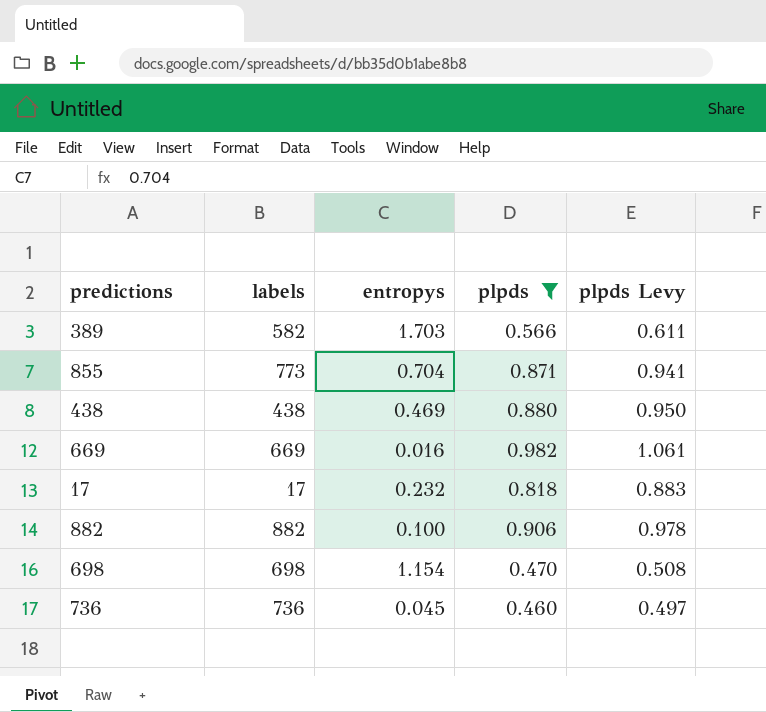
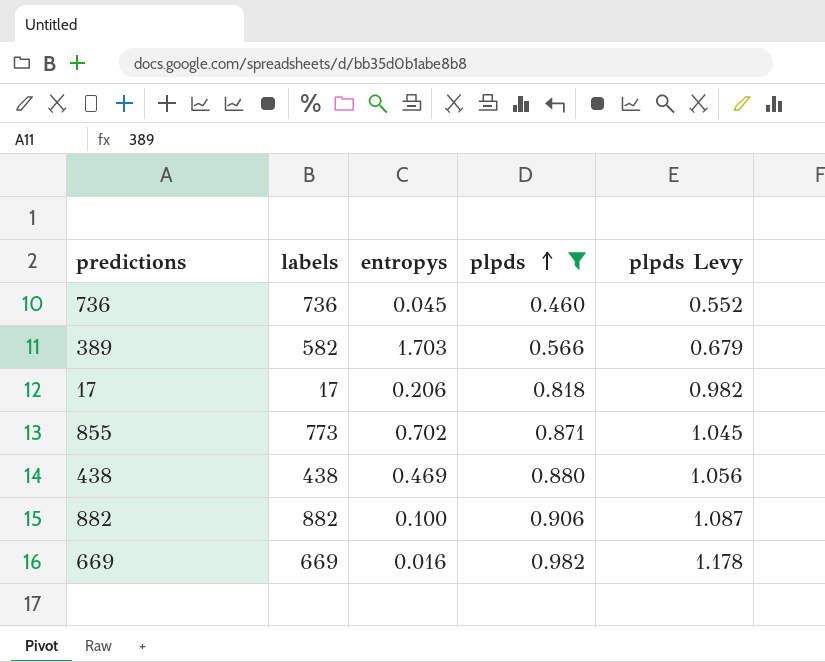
row order: none -> plpds ascending
column plpds Levy | formula: [plpds] * 1.08 -> [plpds] * 1.2
row 698: 698 | 1.154 | 0.470 | 0.508 -> none
17 | entropys: 0.232 -> 0.206
855 | entropys: 0.704 -> 0.702

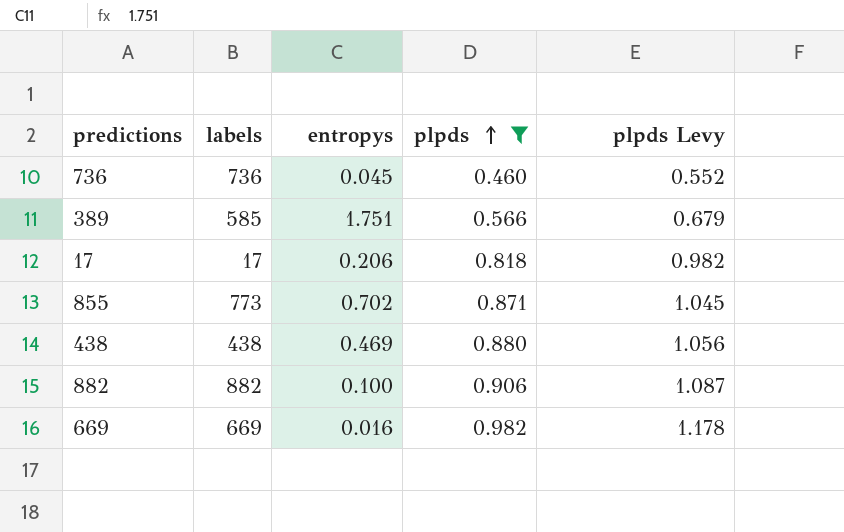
389 | labels: 582 -> 585
389 | entropys: 1.703 -> 1.751

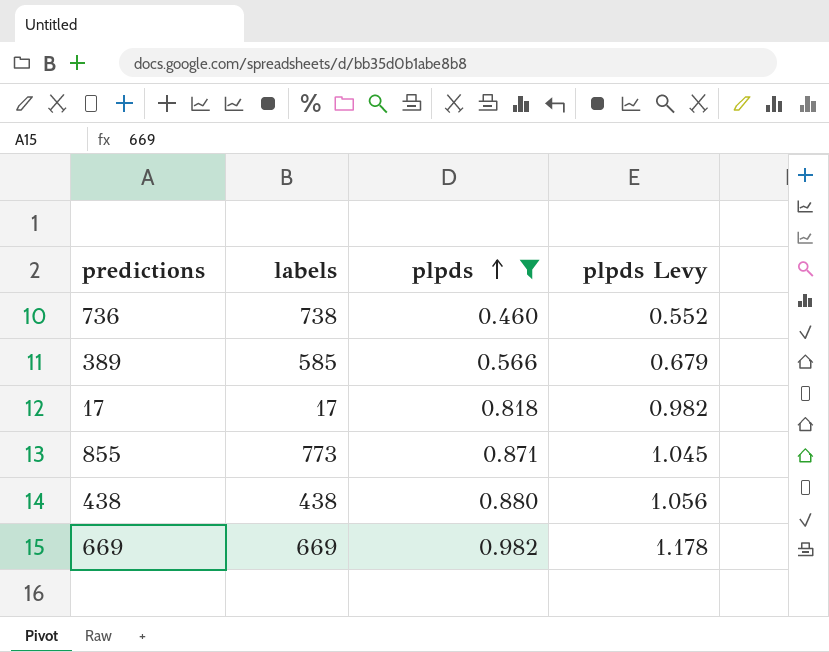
column entropys | position: 3 -> none
row 882: 882 | 0.100 | 0.906 | 1.087 -> none
736 | labels: 736 -> 738

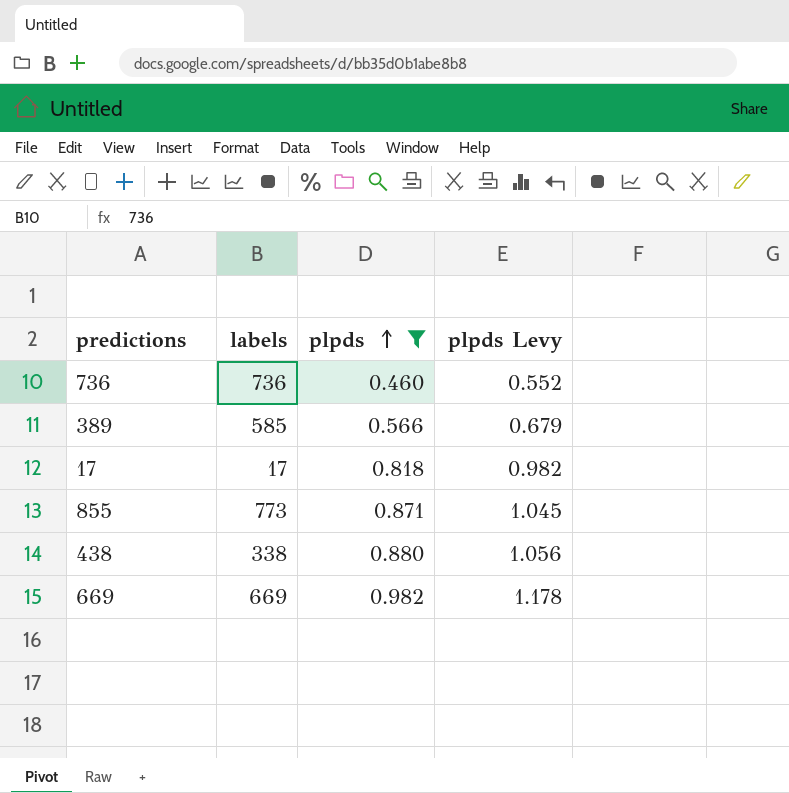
736 | labels: 738 -> 736
438 | labels: 438 -> 338

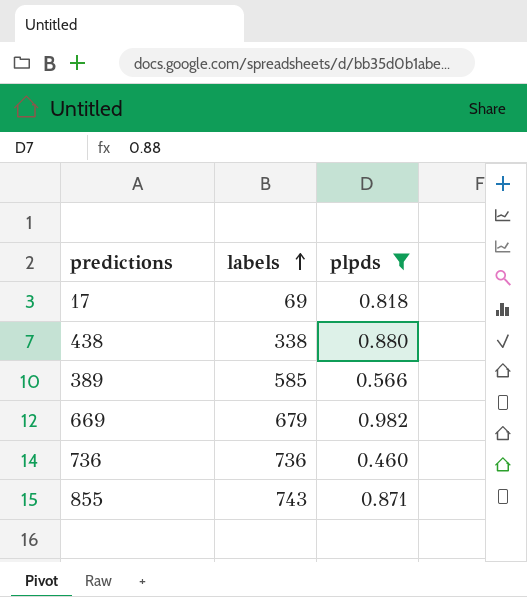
row order: plpds ascending -> labels ascending
column plpds Levy | formula: [plpds] * 1.2 -> none
17 | labels: 17 -> 69
669 | labels: 669 -> 679
855 | labels: 773 -> 743

